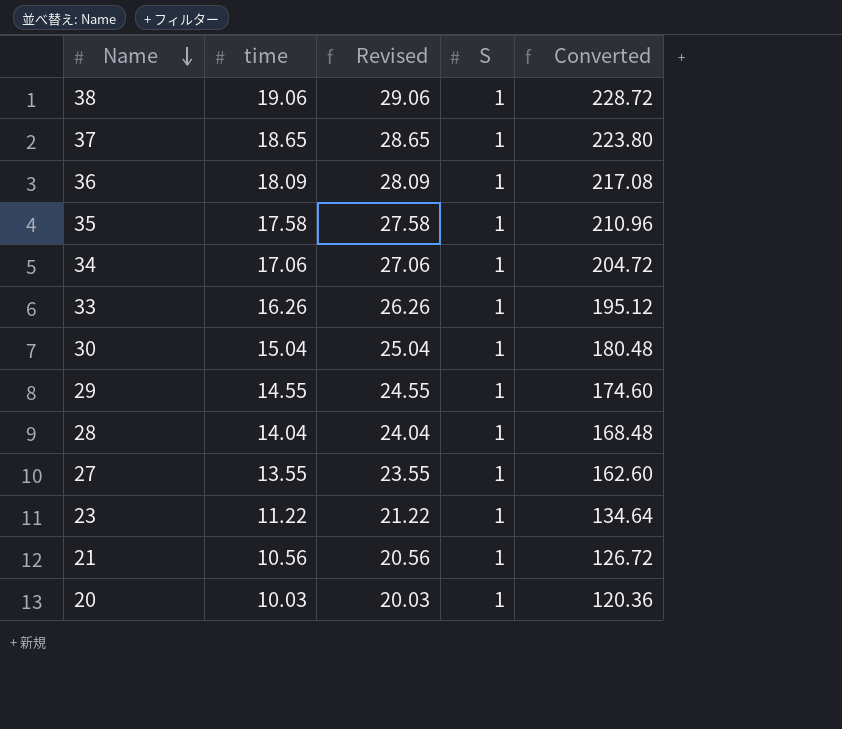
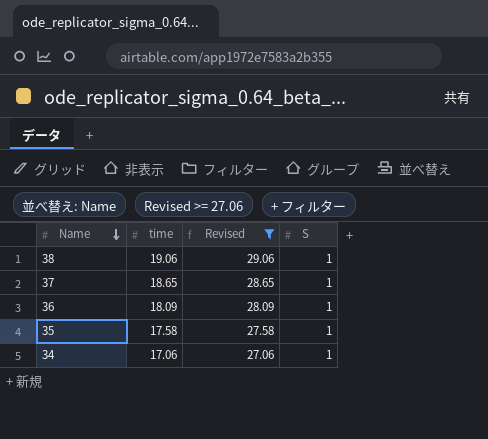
filter: none -> Revised >= 27.06
column Converted | formula: [time] * 12 -> none

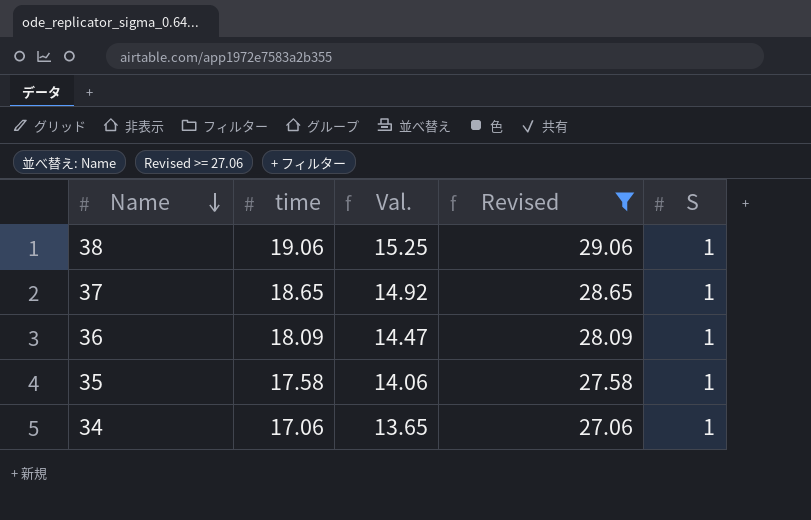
column Val. | formula: none -> [time] * 0.8

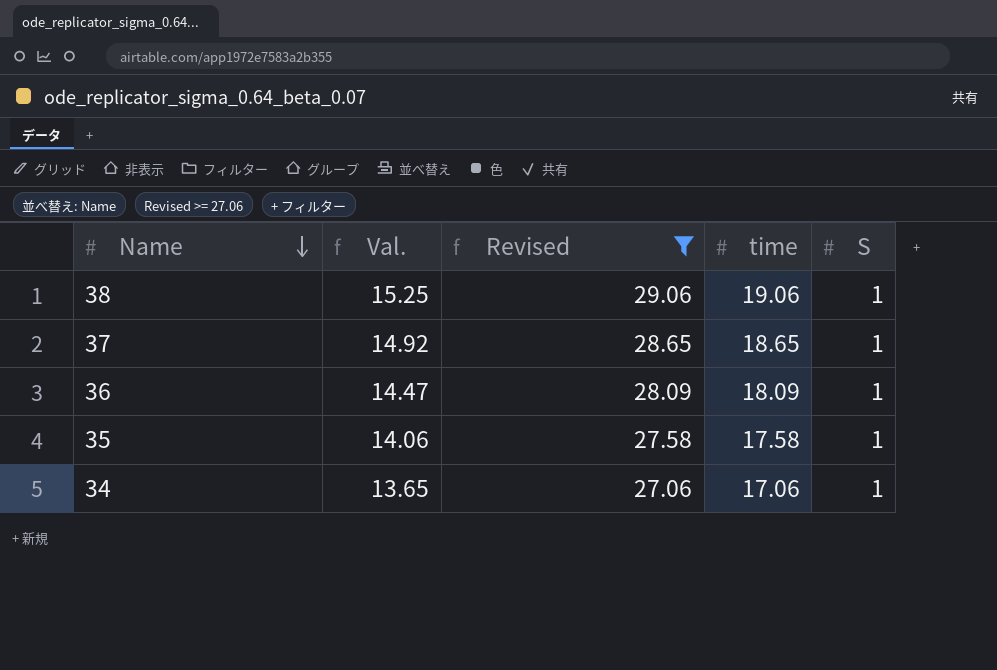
column time | position: 2 -> 4

